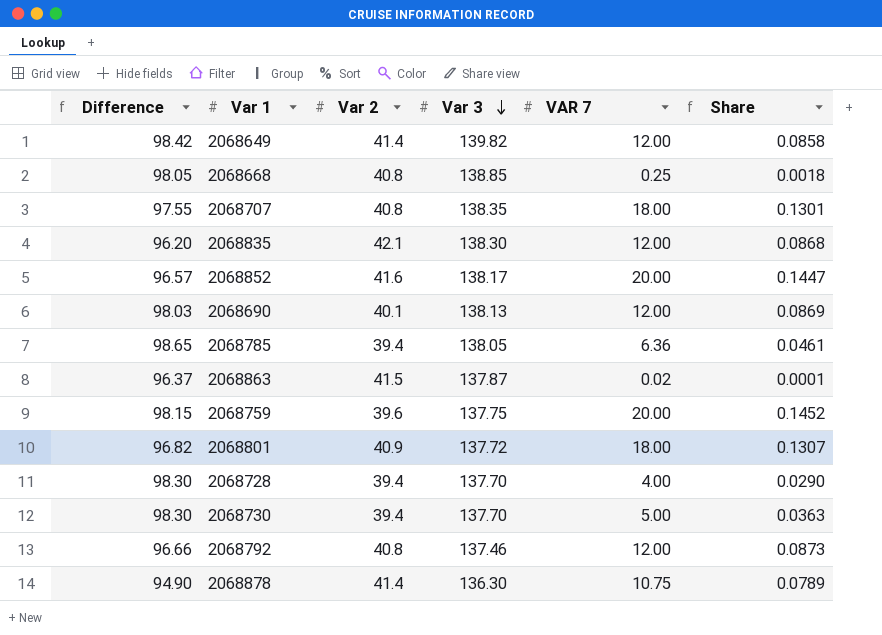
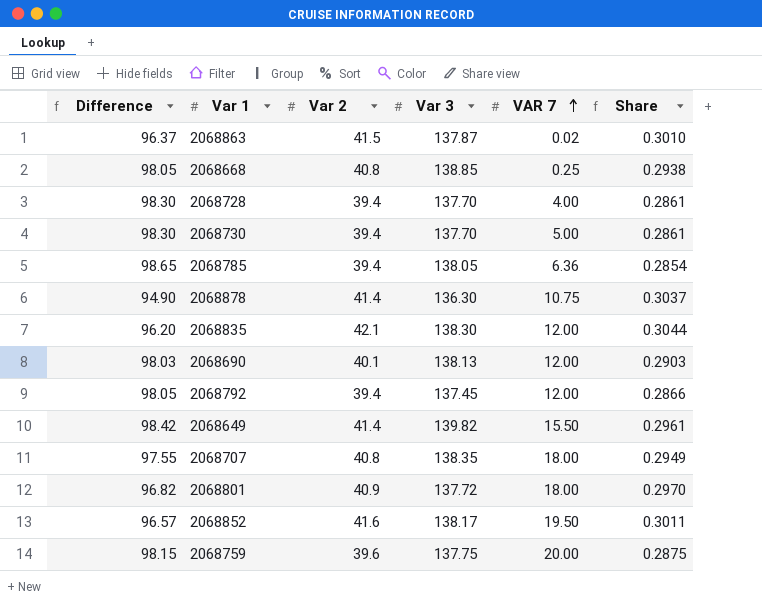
row order: Var 3 descending -> VAR 7 ascending
column Share | formula: [VAR 7] / [Var 3] -> [Var 2] / [Var 3]
2068792 | Difference: 96.66 -> 98.05
2068792 | Var 2: 40.8 -> 39.4
2068792 | Var 3: 137.46 -> 137.45
2068649 | VAR 7: 12.00 -> 15.50
2068852 | VAR 7: 20.00 -> 19.50

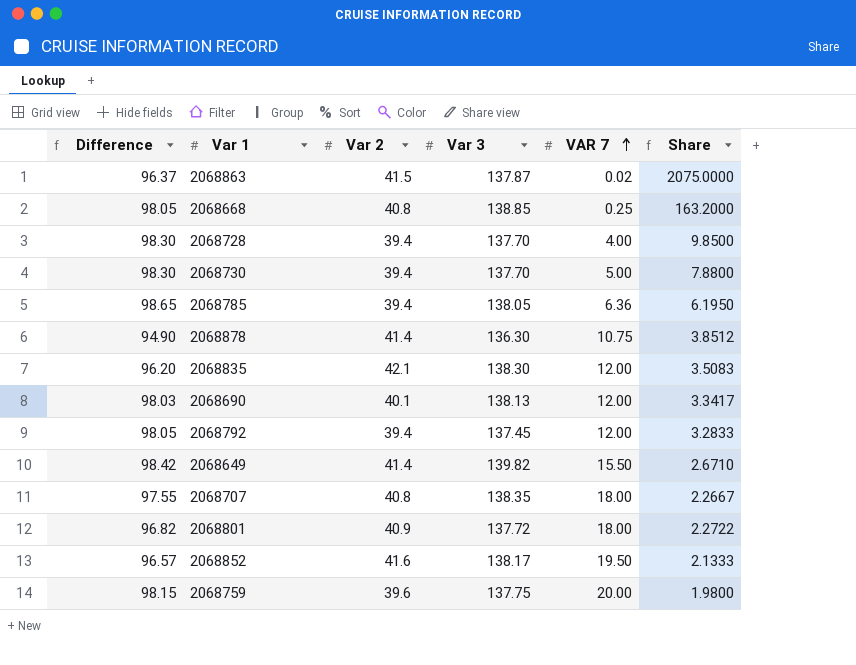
column Share | formula: [Var 2] / [Var 3] -> [Var 2] / [VAR 7]

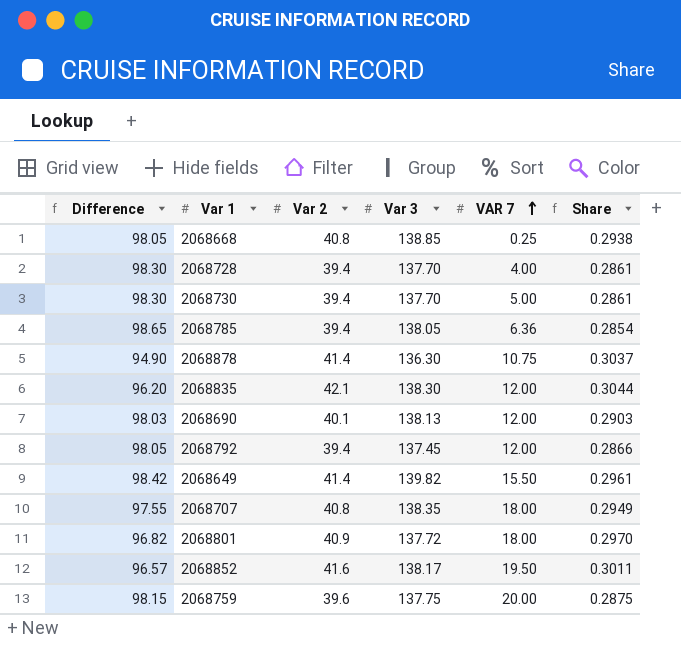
column Share | formula: [Var 2] / [VAR 7] -> [Var 2] / [Var 3]
row 2068863: 96.37 | 41.5 | 137.87 | 0.02 | 2075.0000 -> none

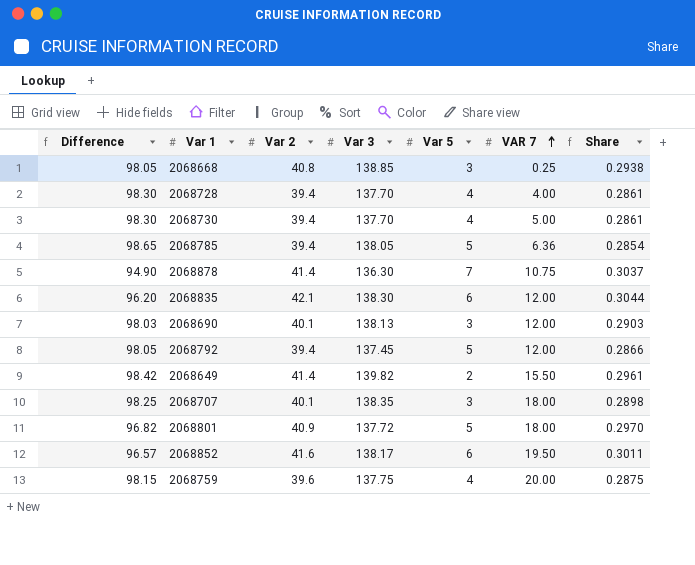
column Var 5 | position: none -> 5
2068707 | Difference: 97.55 -> 98.25
2068707 | Var 2: 40.8 -> 40.1
2068707 | Share: 0.2949 -> 0.2898

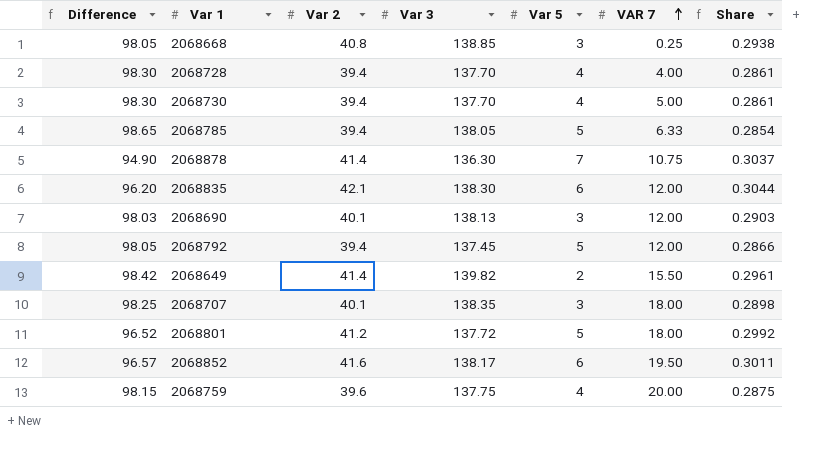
2068785 | VAR 7: 6.36 -> 6.33
2068801 | Difference: 96.82 -> 96.52
2068801 | Var 2: 40.9 -> 41.2
2068801 | Share: 0.2970 -> 0.2992

